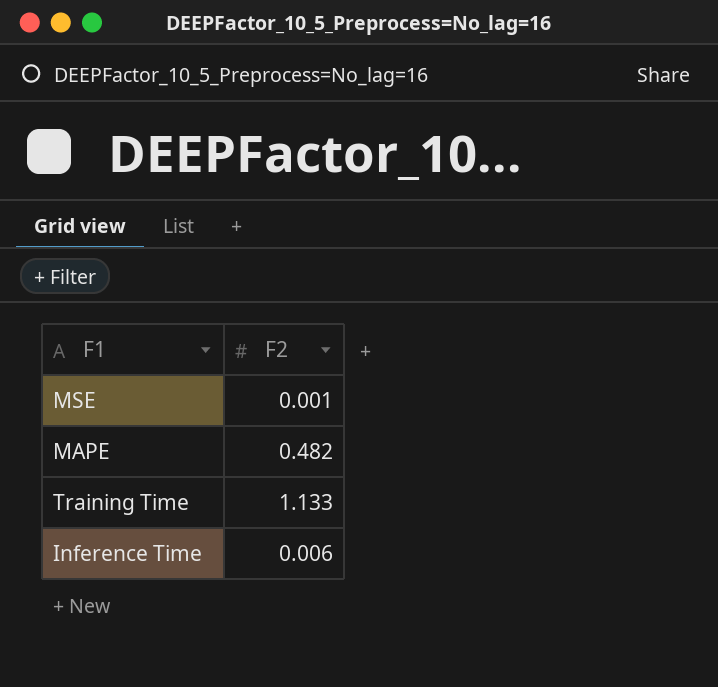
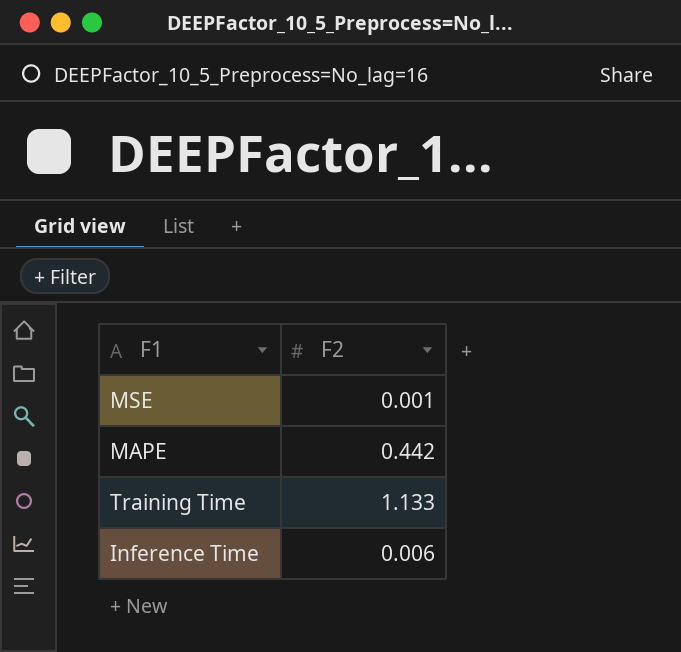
MAPE | F2: 0.482 -> 0.442

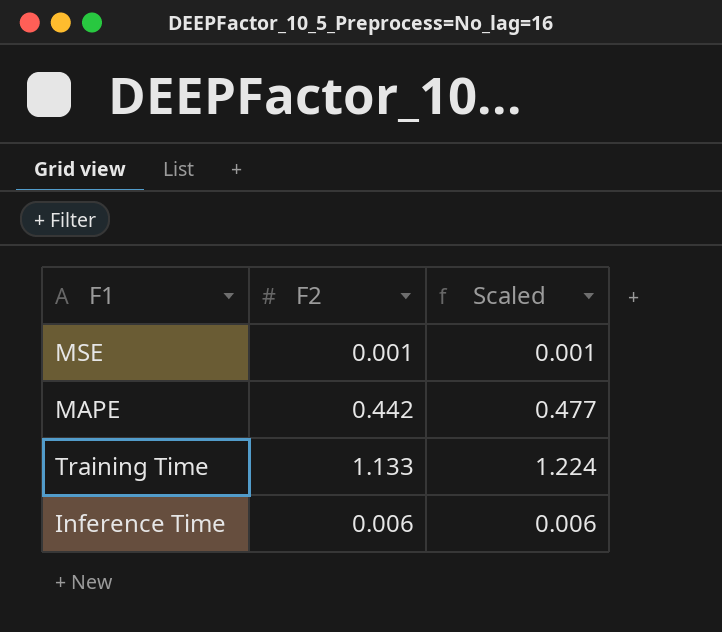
column Scaled | formula: none -> [F2] * 1.08

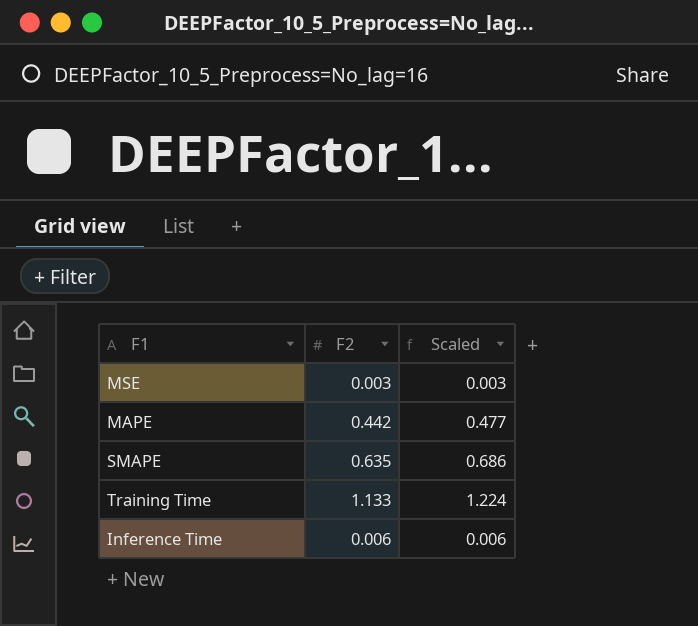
MSE | F2: 0.001 -> 0.003
MSE | Scaled: 0.001 -> 0.003
row SMAPE: none -> 0.635 | 0.686

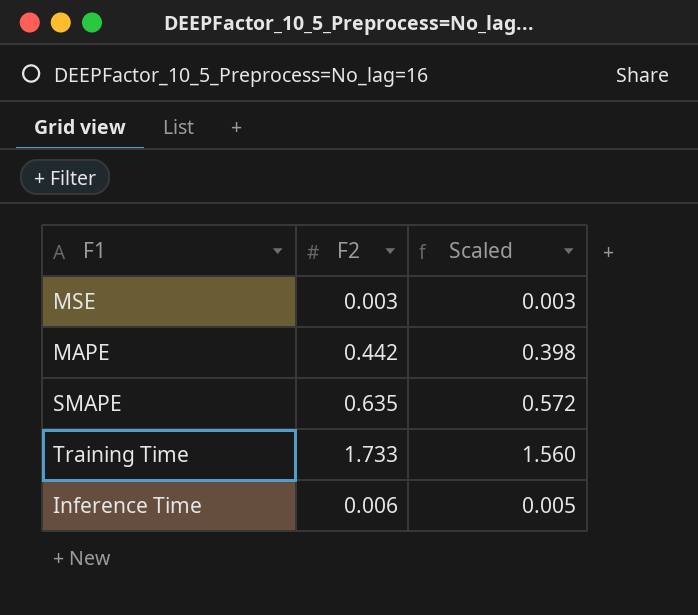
column Scaled | formula: [F2] * 1.08 -> [F2] * 0.9
Training Time | F2: 1.133 -> 1.733

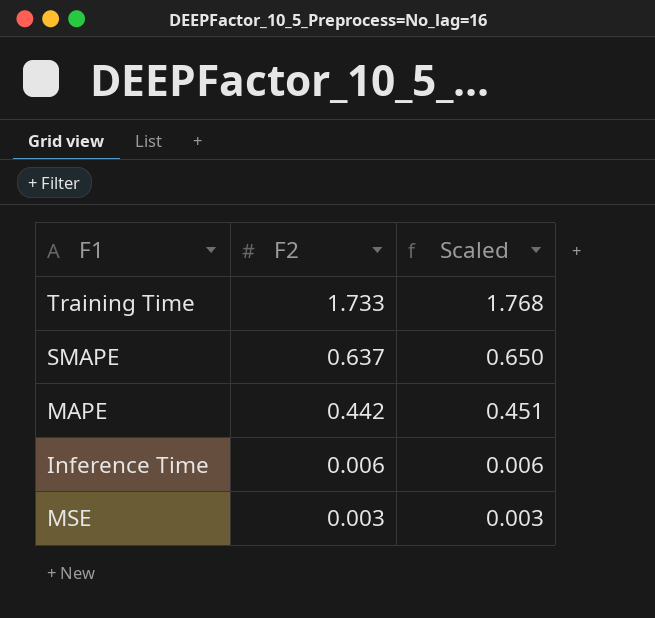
row order: none -> F2 descending
column Scaled | formula: [F2] * 0.9 -> [F2] * 1.02
SMAPE | F2: 0.635 -> 0.637

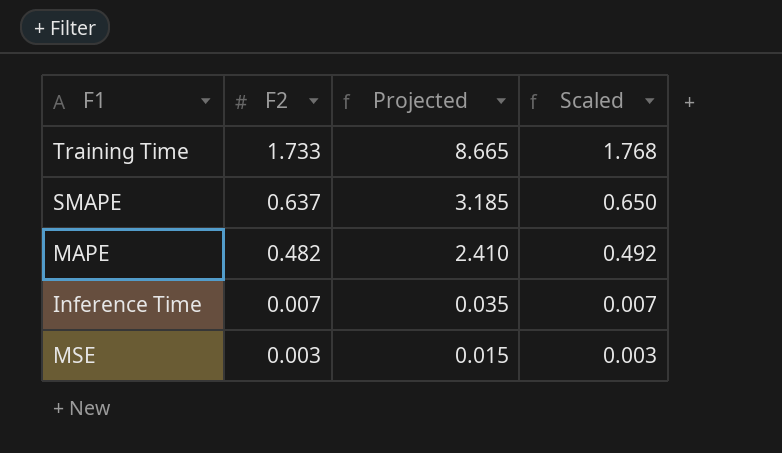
column Projected | formula: none -> [F2] * 5
MAPE | F2: 0.442 -> 0.482
MAPE | Scaled: 0.451 -> 0.492
Inference Time | F2: 0.006 -> 0.007
Inference Time | Scaled: 0.006 -> 0.007

